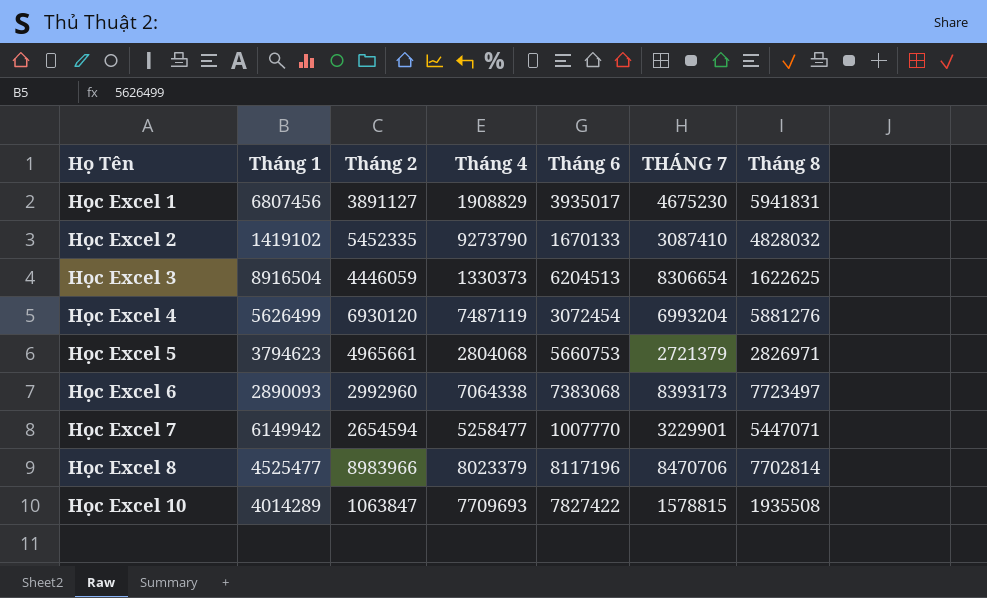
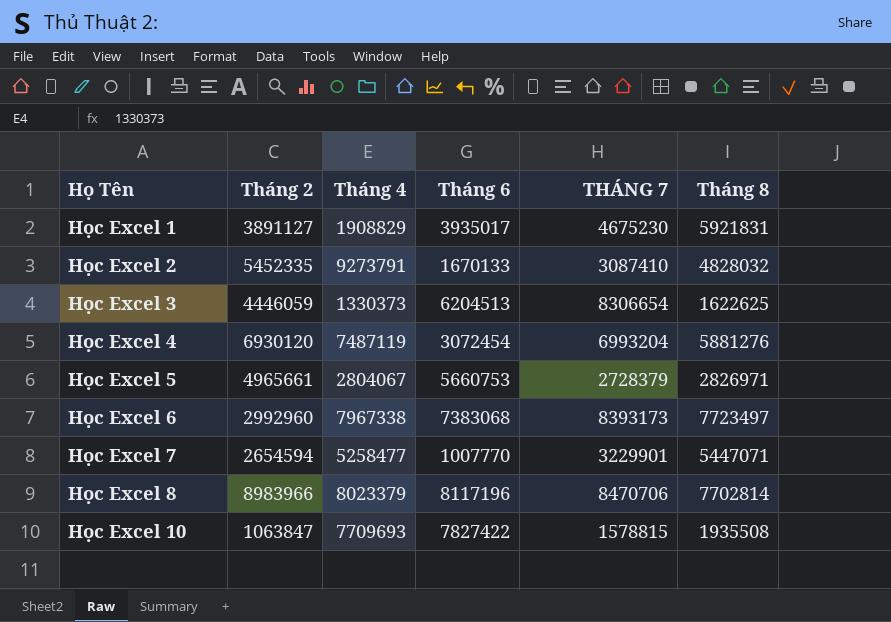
column Tháng 1 | position: 2 -> none
Học Excel 1 | Tháng 8: 5941831 -> 5921831
Học Excel 2 | Tháng 4: 9273790 -> 9273791
Học Excel 5 | Tháng 4: 2804068 -> 2804067
Học Excel 5 | THÁNG 7: 2721379 -> 2728379
Học Excel 6 | Tháng 4: 7064338 -> 7967338

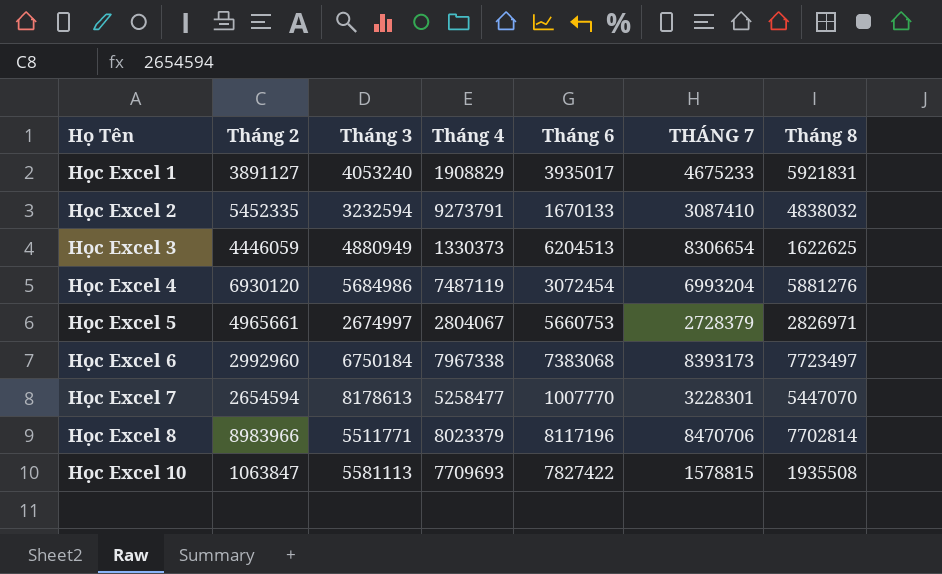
column Tháng 3 | position: none -> 3
Học Excel 1 | THÁNG 7: 4675230 -> 4675233
Học Excel 2 | Tháng 8: 4828032 -> 4838032
Học Excel 7 | THÁNG 7: 3229901 -> 3228301
Học Excel 7 | Tháng 8: 5447071 -> 5447070

